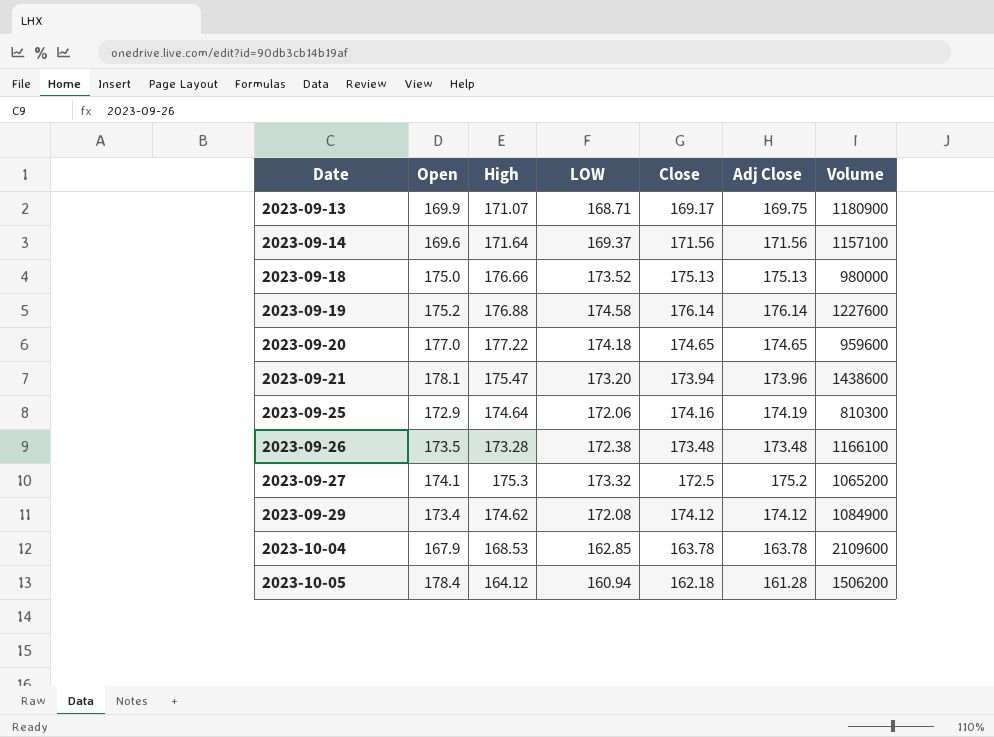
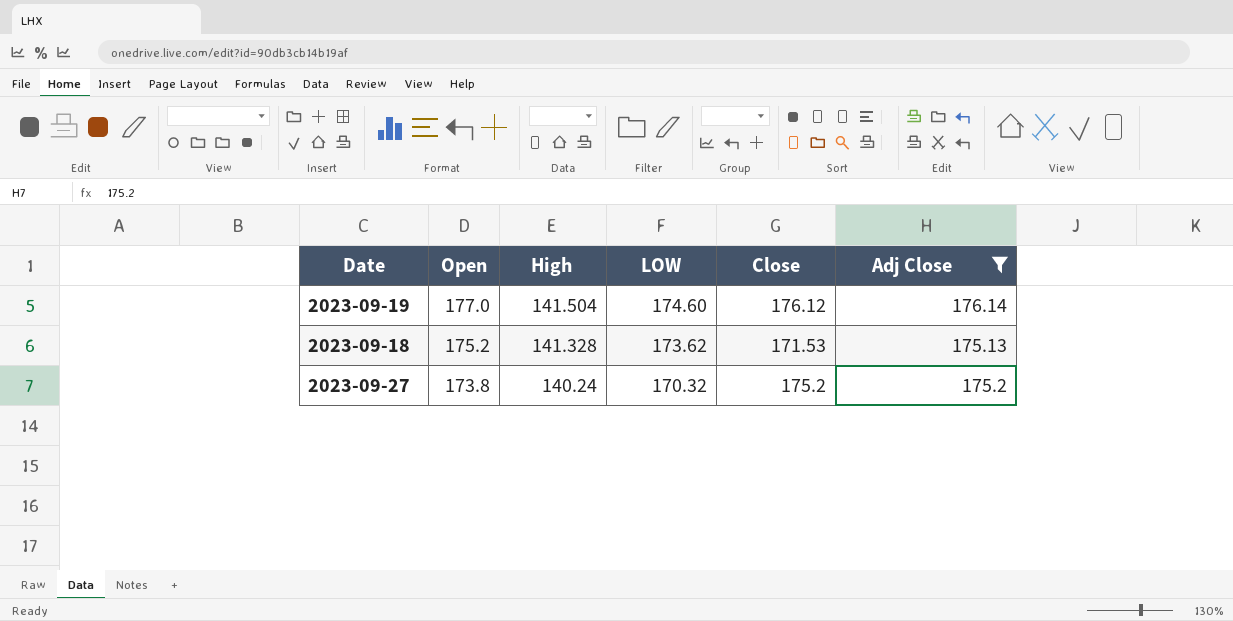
filter: none -> Adj Close >= 175.13
row order: Date ascending -> Open descending
column Volume | position: 7 -> none
2023-09-19 | Open: 175.2 -> 177.0
2023-09-19 | High: 176.88 -> 141.504
2023-09-19 | LOW: 174.58 -> 174.60
2023-09-19 | Close: 176.14 -> 176.12
2023-09-18 | Open: 175.0 -> 175.2
2023-09-18 | High: 176.66 -> 141.328
2023-09-18 | LOW: 173.52 -> 173.62
2023-09-18 | Close: 175.13 -> 171.53
2023-09-27 | Open: 174.1 -> 173.8
2023-09-27 | High: 175.3 -> 140.24
2023-09-27 | LOW: 173.32 -> 170.32
2023-09-27 | Close: 172.5 -> 175.2

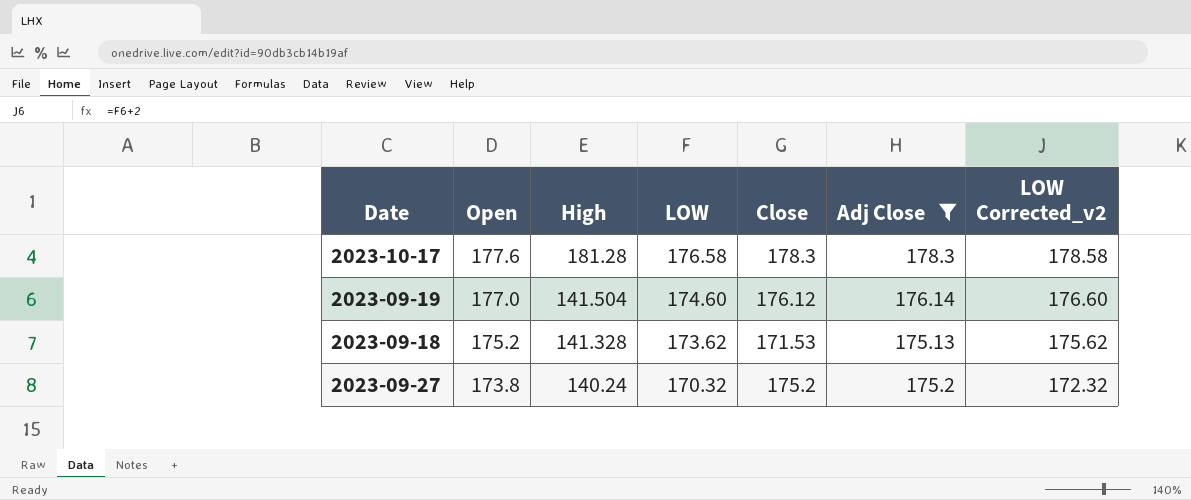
column LOW Corrected_v2 | formula: none -> [LOW] + 2
row 2023-10-17: none -> 177.6 | 181.28 | 176.58 | 178.3 | 178.3 | 178.58

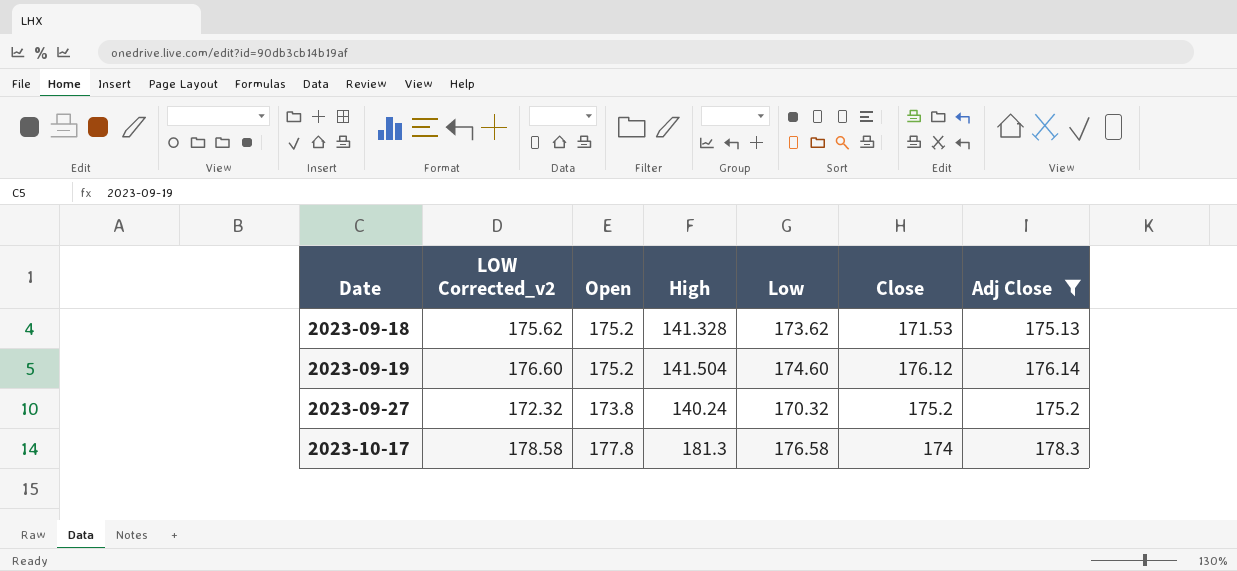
row order: Open descending -> Date ascending
column LOW Corrected_v2 | position: 7 -> 2
column name: LOW -> Low
2023-09-19 | Open: 177.0 -> 175.2
2023-10-17 | Open: 177.6 -> 177.8
2023-10-17 | High: 181.28 -> 181.3
2023-10-17 | Close: 178.3 -> 174

